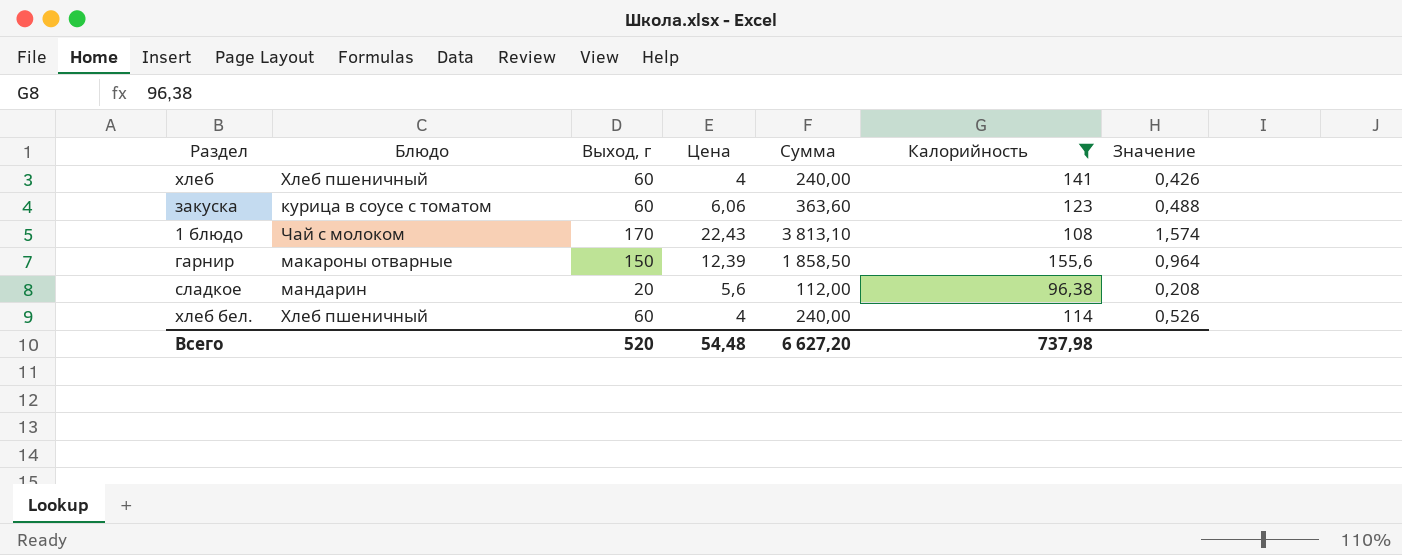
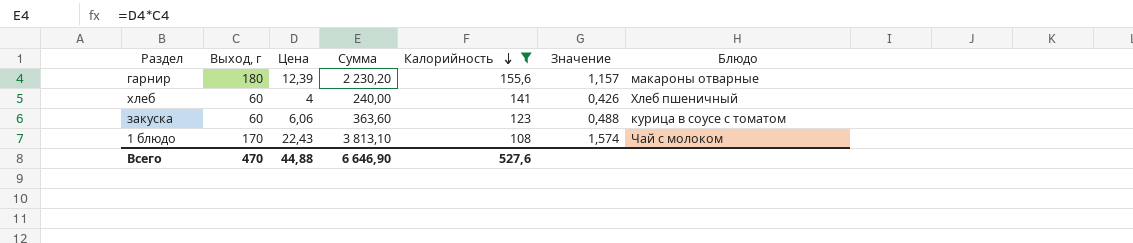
row order: none -> Калорийность descending
column Блюдо | position: 2 -> 7
row сладкое: мандарин | 20 | 5,6 | 112,00 | 96,38 | 0,208 -> none
row хлеб бел.: Хлеб пшеничный | 60 | 4 | 240,00 | 114 | 0,526 -> none
гарнир | Выход, г: 150 -> 180
гарнир | Сумма: 1 858,50 -> 2 230,20
гарнир | Значение: 0,964 -> 1,157
Всего | Выход, г: 520 -> 470
Всего | Цена: 54,48 -> 44,88
Всего | Сумма: 6 627,20 -> 6 646,90
Всего | Калорийность: 737,98 -> 527,6

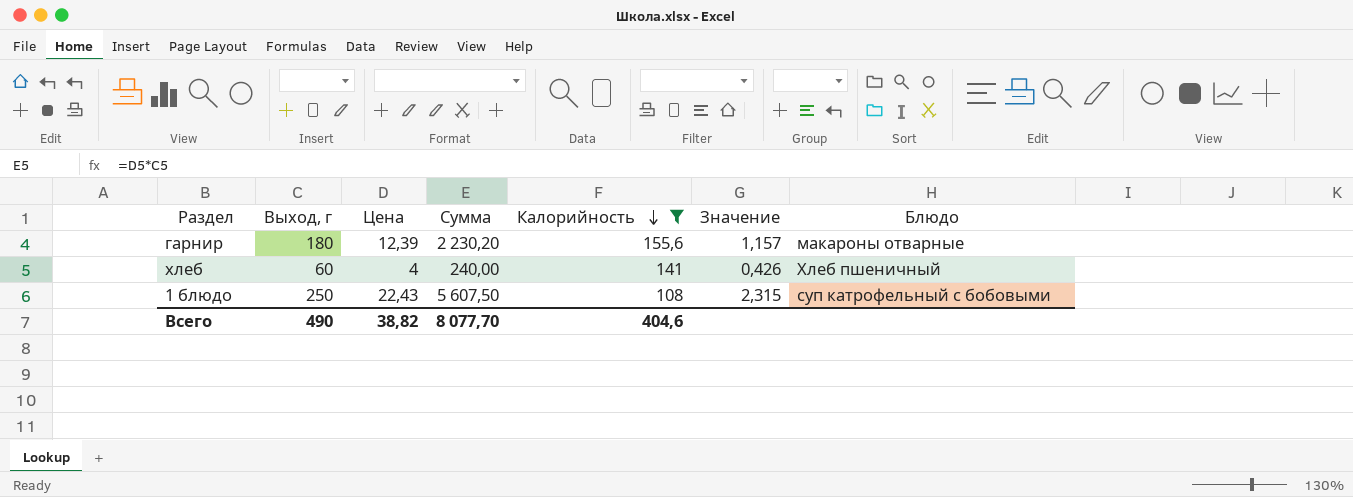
row закуска: 60 | 6,06 | 363,60 | 123 | 0,488 | курица в соусе с томатом -> none
1 блюдо | Выход, г: 170 -> 250
1 блюдо | Сумма: 3 813,10 -> 5 607,50
1 блюдо | Значение: 1,574 -> 2,315
1 блюдо | Блюдо: Чай с молоком -> суп катрофельный с бобовыми
Всего | Выход, г: 470 -> 490
Всего | Цена: 44,88 -> 38,82
Всего | Сумма: 6 646,90 -> 8 077,70
Всего | Калорийность: 527,6 -> 404,6

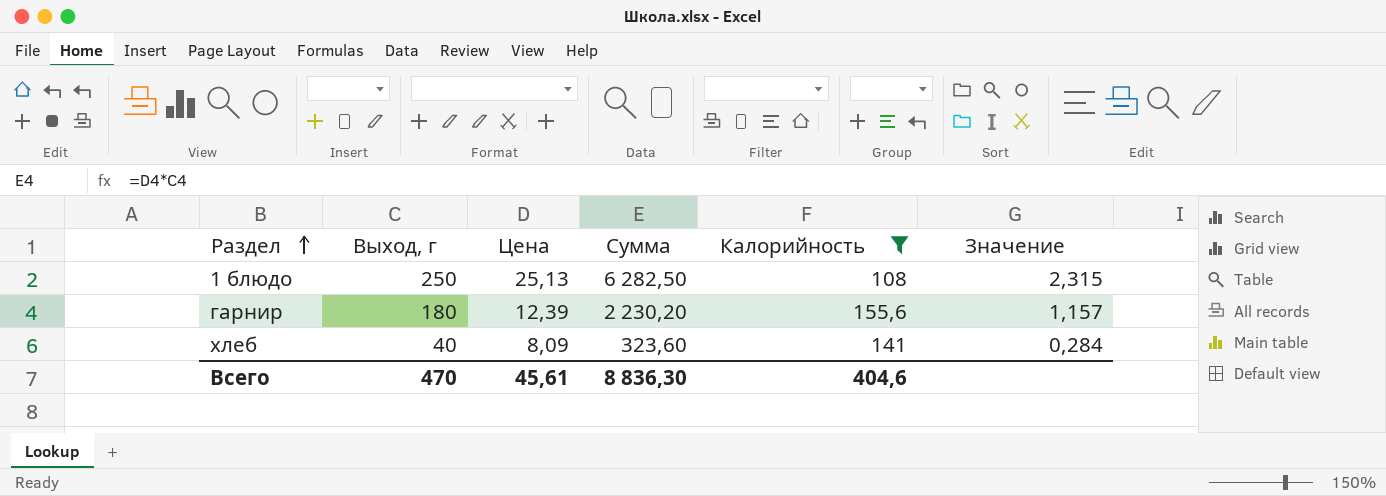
row order: Калорийность descending -> Раздел ascending
column Блюдо | position: 7 -> none
1 блюдо | Цена: 22,43 -> 25,13
1 блюдо | Сумма: 5 607,50 -> 6 282,50
хлеб | Выход, г: 60 -> 40
хлеб | Цена: 4 -> 8,09
хлеб | Сумма: 240,00 -> 323,60
хлеб | Значение: 0,426 -> 0,284
Всего | Выход, г: 490 -> 470
Всего | Цена: 38,82 -> 45,61
Всего | Сумма: 8 077,70 -> 8 836,30

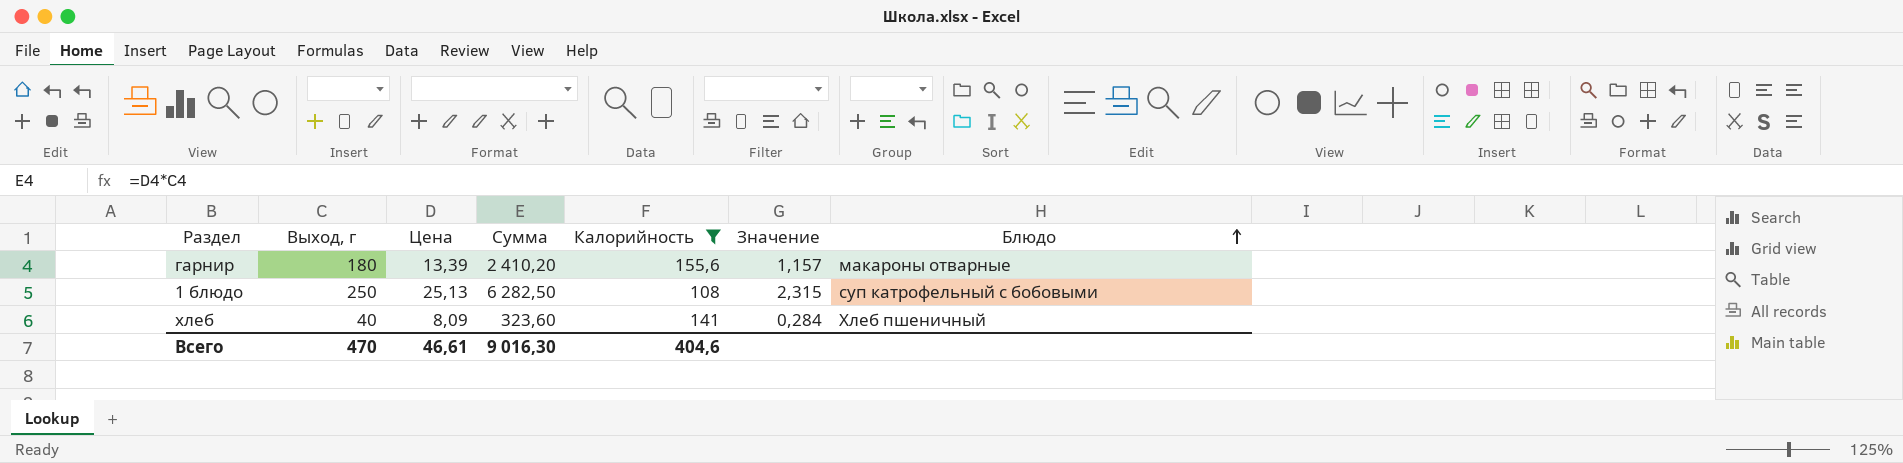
row order: Раздел ascending -> Блюдо ascending
column Блюдо | position: none -> 7
гарнир | Цена: 12,39 -> 13,39
гарнир | Сумма: 2 230,20 -> 2 410,20
Всего | Цена: 45,61 -> 46,61
Всего | Сумма: 8 836,30 -> 9 016,30

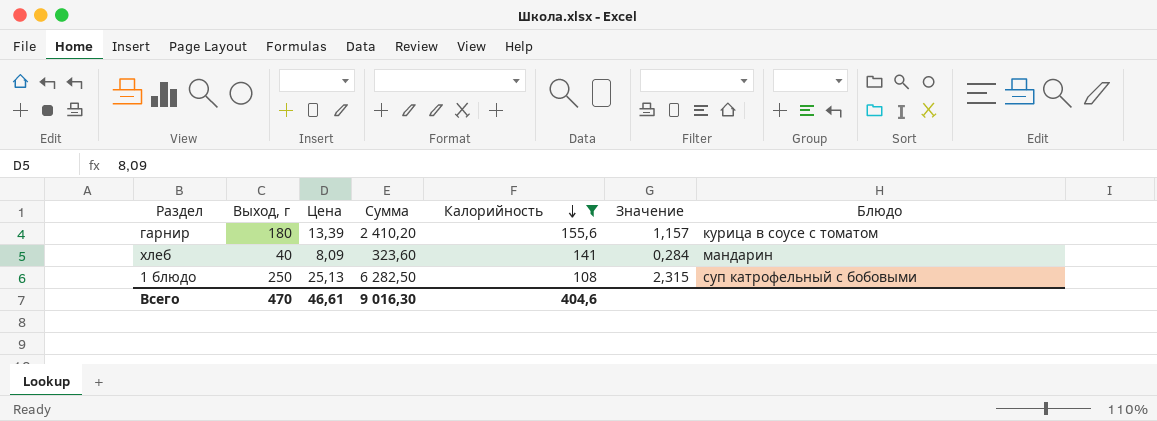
row order: Блюдо ascending -> Калорийность descending
гарнир | Блюдо: макароны отварные -> курица в соусе с томатом
хлеб | Блюдо: Хлеб пшеничный -> мандарин

